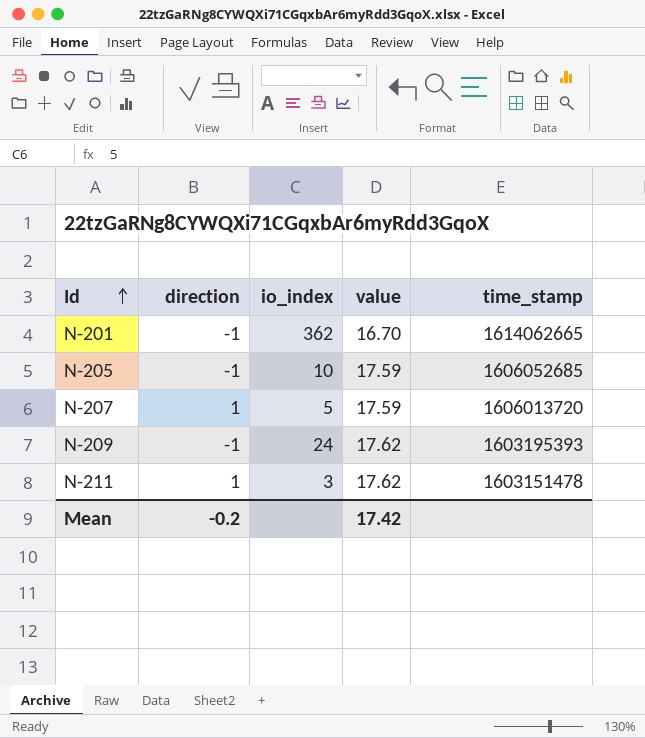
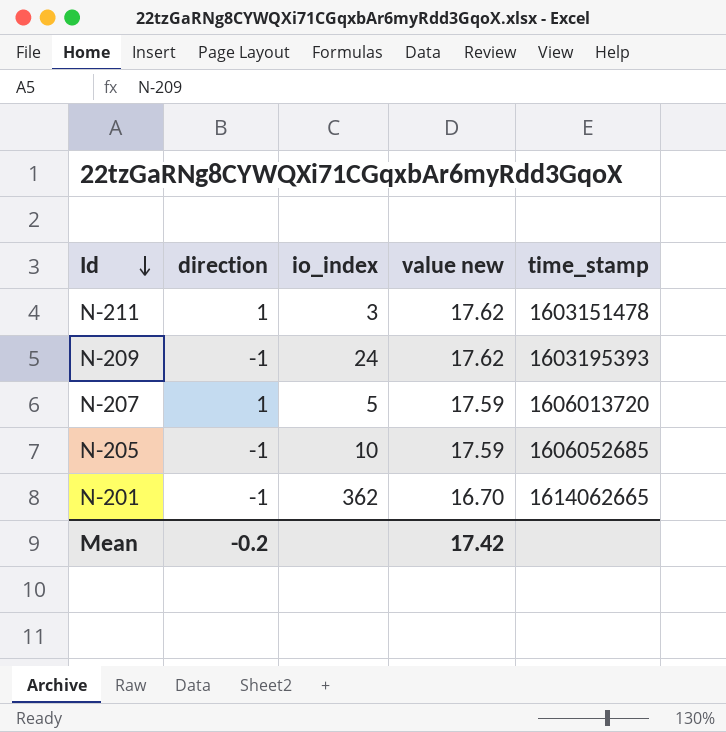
row order: Id ascending -> Id descending
column name: value -> value new

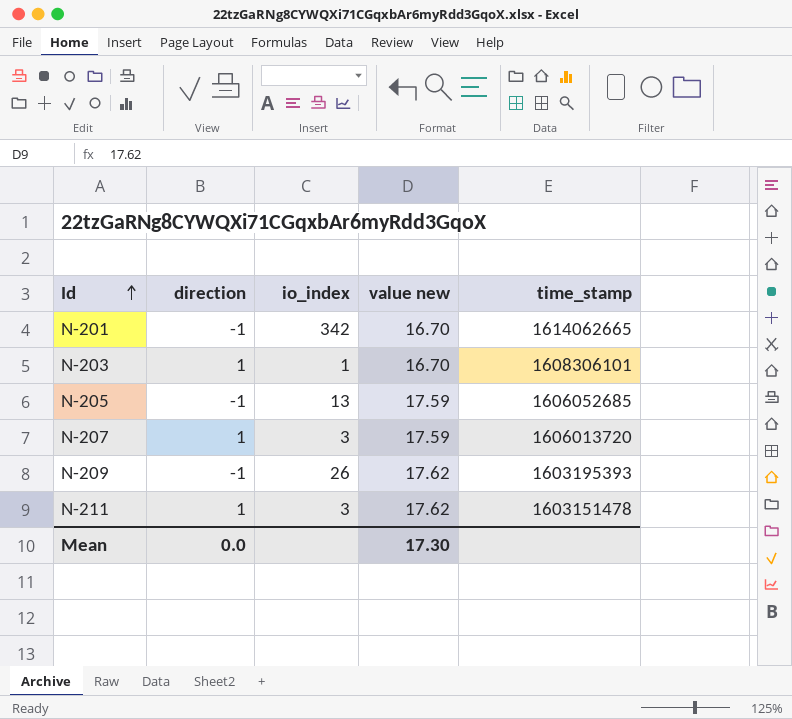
row order: Id descending -> Id ascending
N-201 | io_index: 362 -> 342
row N-203: none -> 1 | 1 | 16.70 | 1608306101
N-205 | io_index: 10 -> 13
N-207 | io_index: 5 -> 3
N-209 | io_index: 24 -> 26
Mean | direction: -0.2 -> 0.0
Mean | value new: 17.42 -> 17.30

